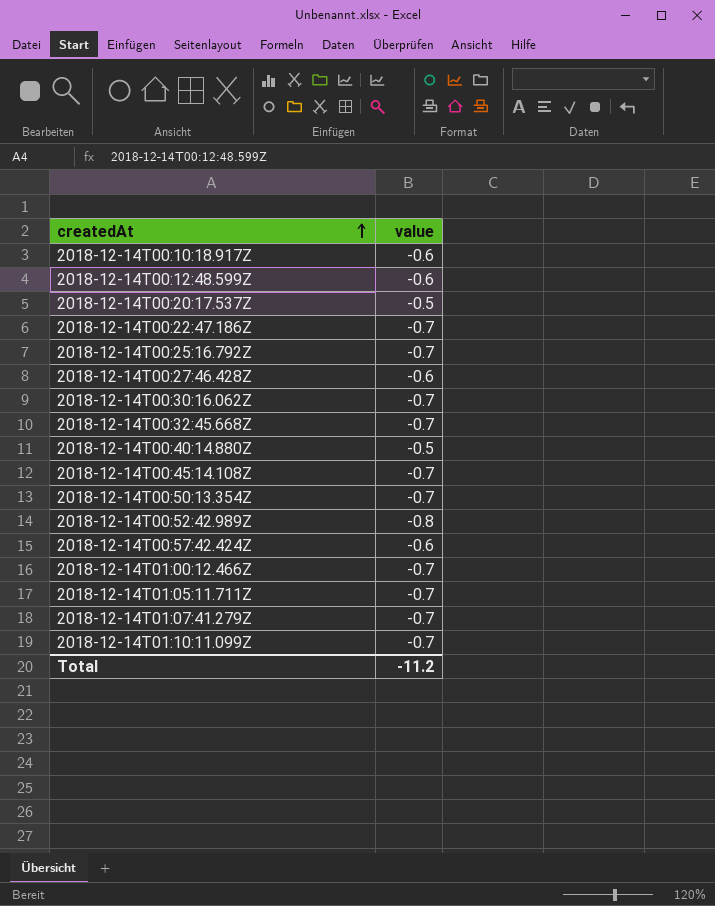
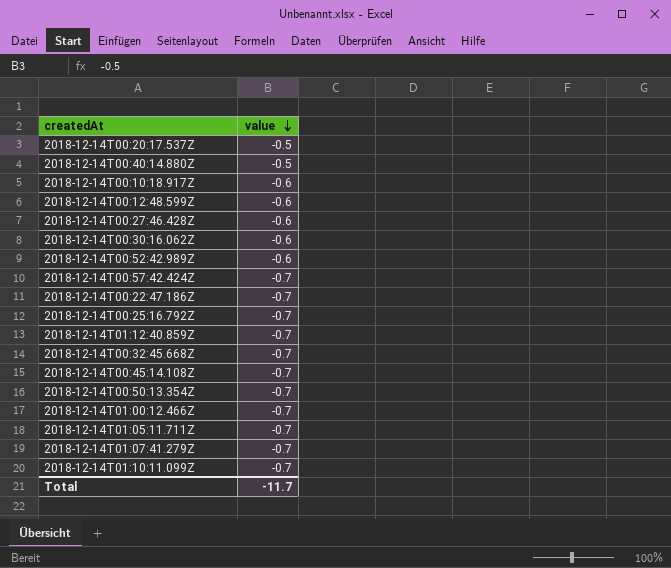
row order: createdAt ascending -> value descending
2018-12-14T00:30:16.062Z | value: -0.7 -> -0.6
2018-12-14T00:52:42.989Z | value: -0.8 -> -0.6
2018-12-14T00:57:42.424Z | value: -0.6 -> -0.7
row 2018-12-14T01:12:40.859Z: none -> -0.7
Total | value: -11.2 -> -11.7

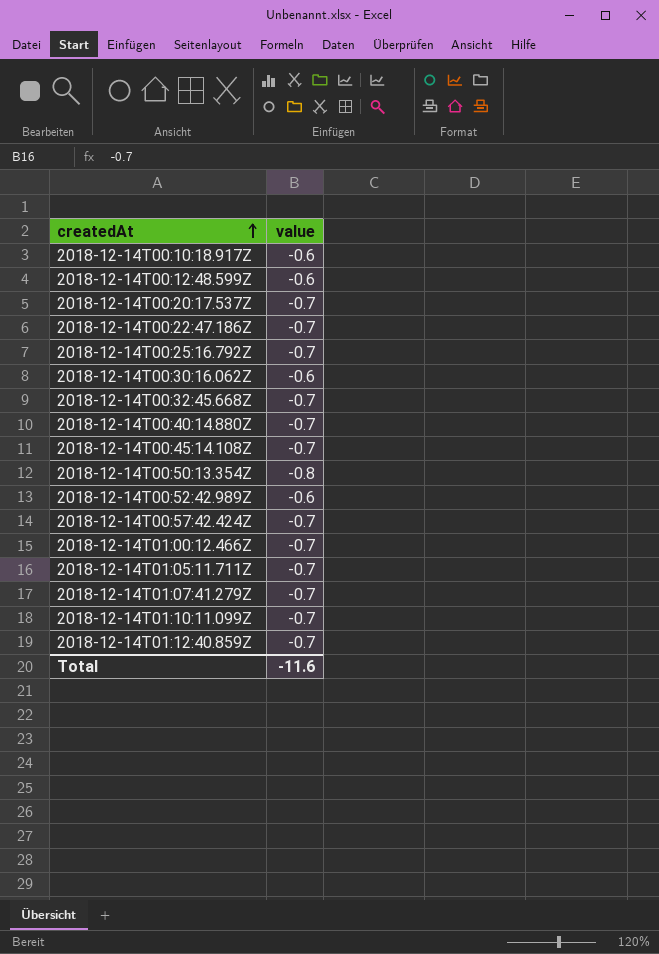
row order: value descending -> createdAt ascending
row 2018-12-14T00:27:46.428Z: -0.6 -> none
2018-12-14T00:20:17.537Z | value: -0.5 -> -0.7
2018-12-14T00:40:14.880Z | value: -0.5 -> -0.7
2018-12-14T00:50:13.354Z | value: -0.7 -> -0.8
Total | value: -11.7 -> -11.6

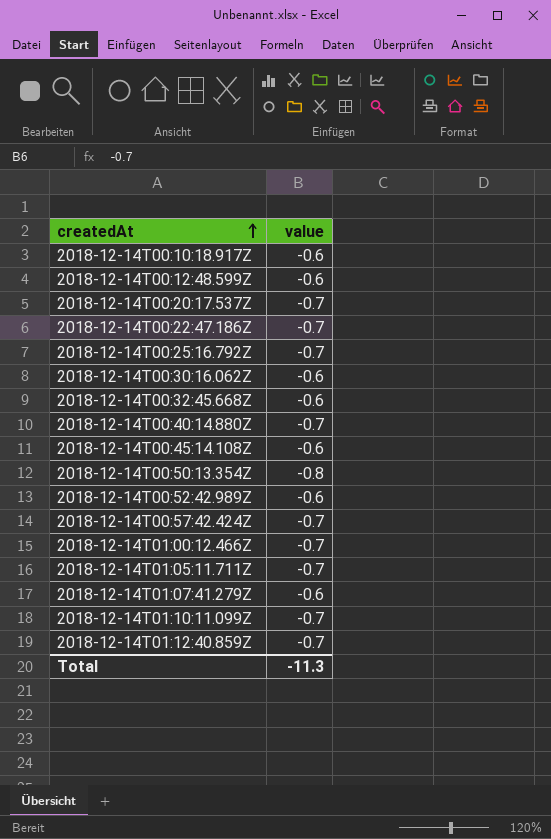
2018-12-14T00:32:45.668Z | value: -0.7 -> -0.6
2018-12-14T00:45:14.108Z | value: -0.7 -> -0.6
2018-12-14T01:07:41.279Z | value: -0.7 -> -0.6
Total | value: -11.6 -> -11.3

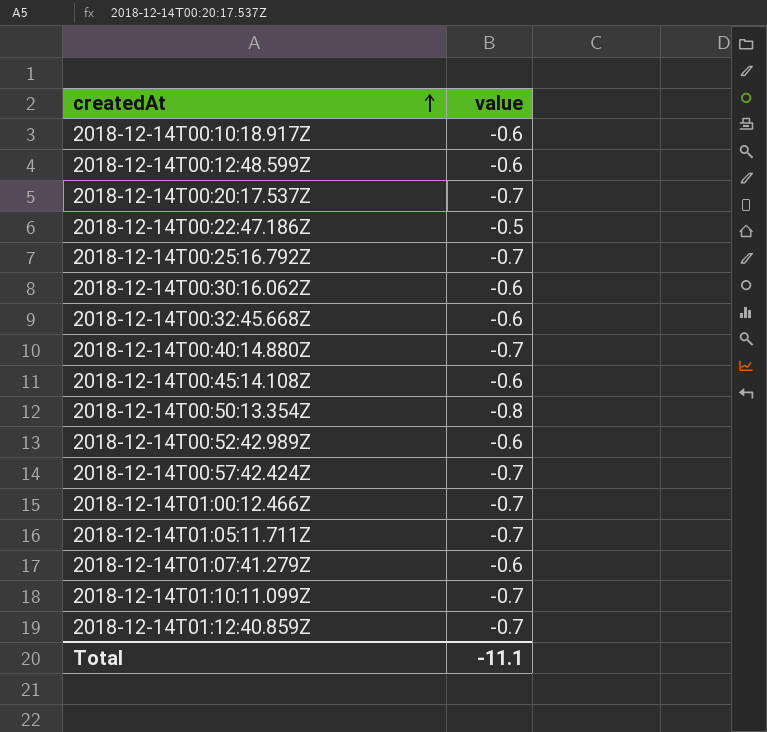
2018-12-14T00:22:47.186Z | value: -0.7 -> -0.5
Total | value: -11.3 -> -11.1

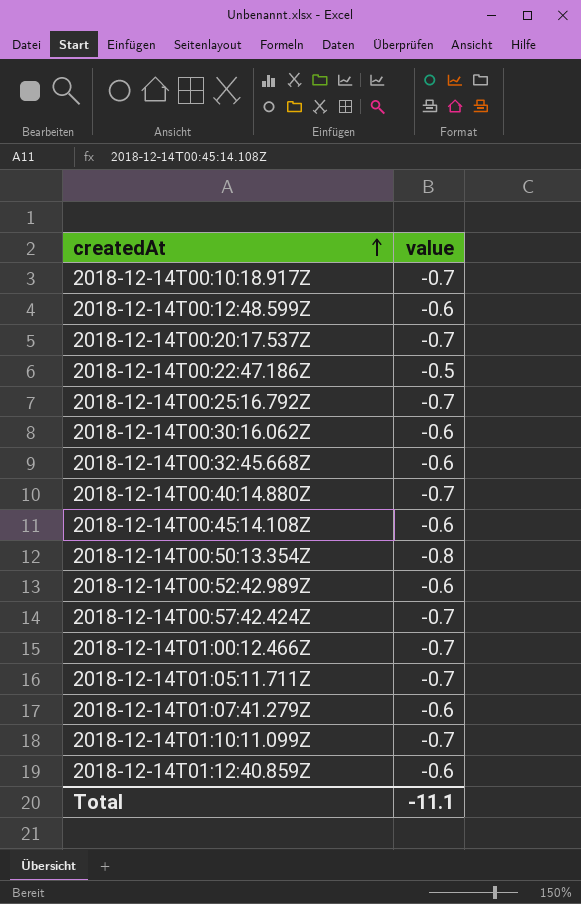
2018-12-14T00:10:18.917Z | value: -0.6 -> -0.7
2018-12-14T01:12:40.859Z | value: -0.7 -> -0.6

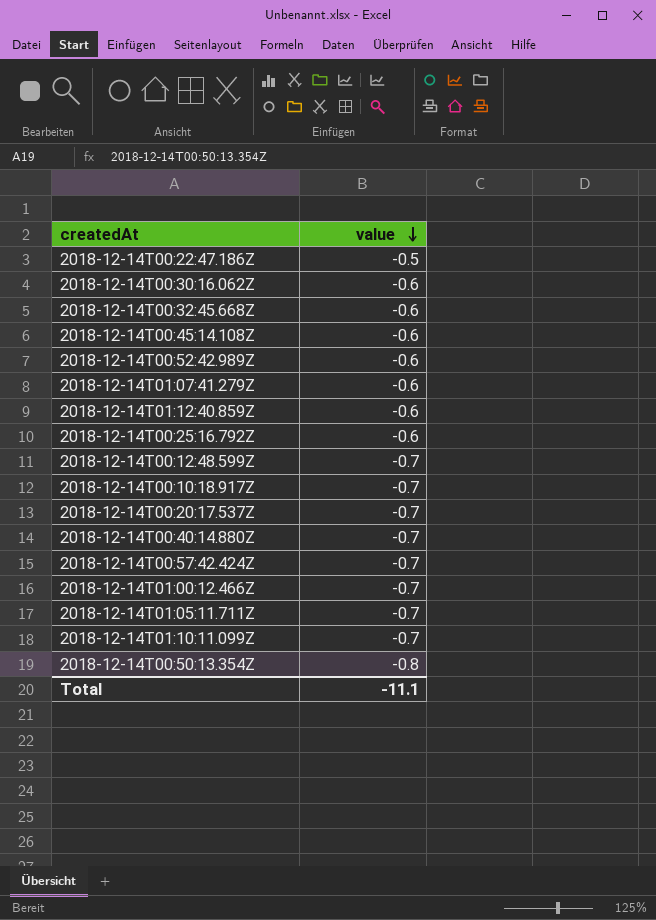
row order: createdAt ascending -> value descending
2018-12-14T00:25:16.792Z | value: -0.7 -> -0.6
2018-12-14T00:12:48.599Z | value: -0.6 -> -0.7

